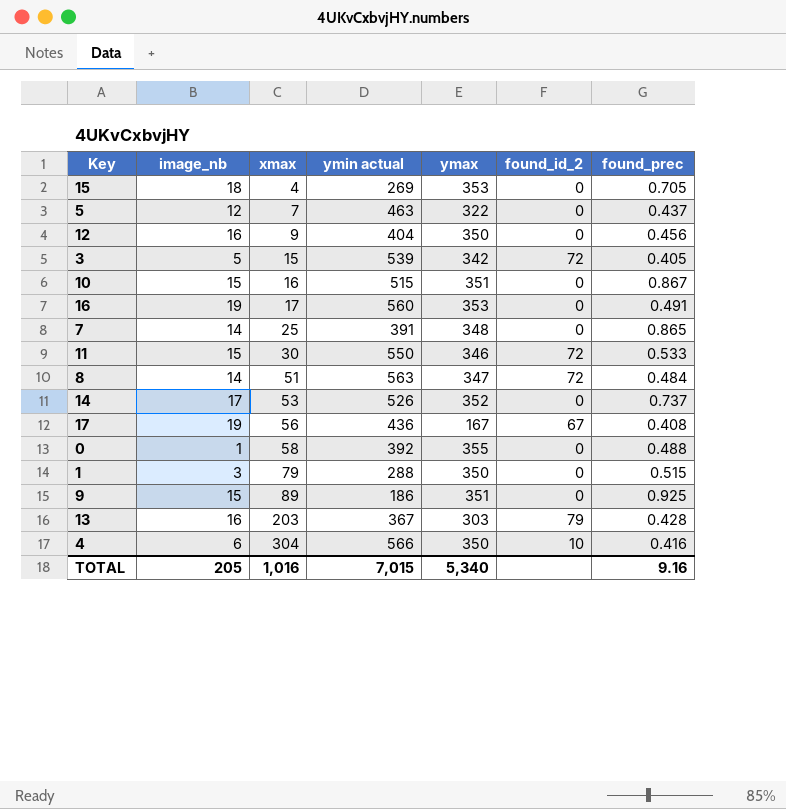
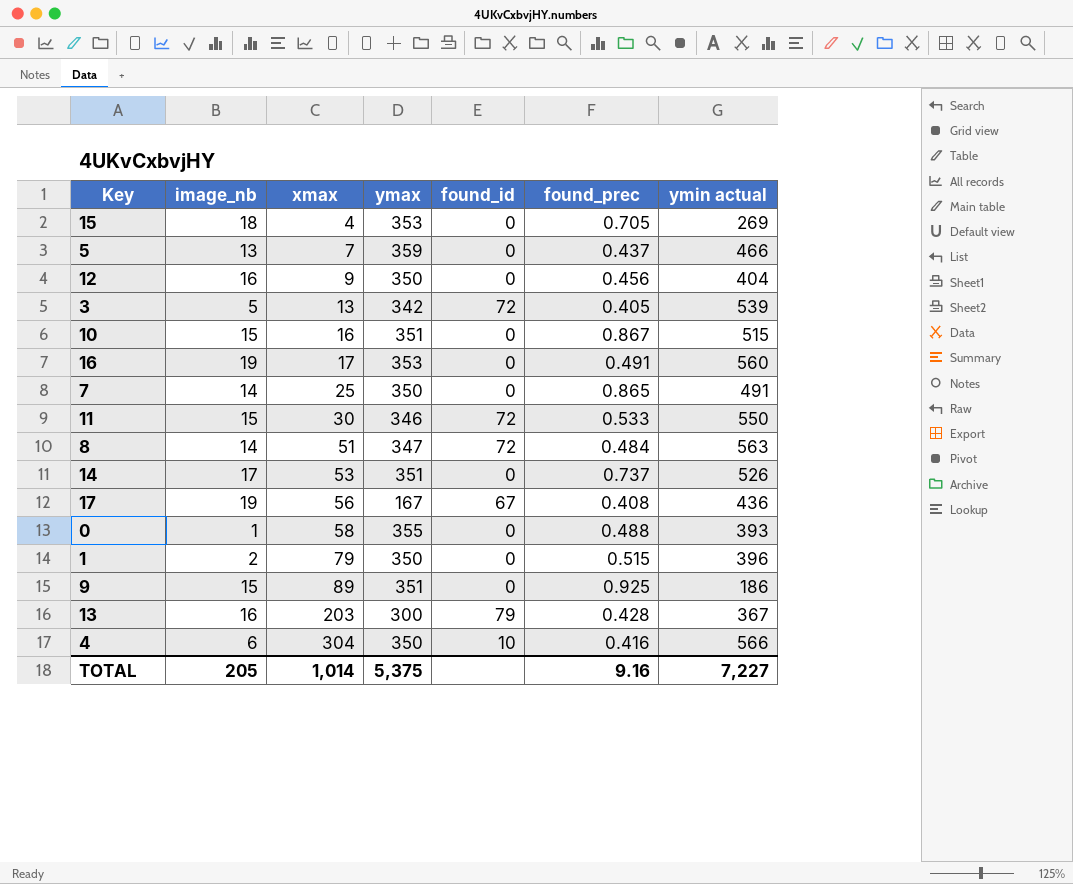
column name: found_id_2 -> found_id
column ymin actual | position: 4 -> 7
5 | image_nb: 12 -> 13
5 | ymax: 322 -> 359
5 | ymin actual: 463 -> 466
3 | xmax: 15 -> 13
7 | ymax: 348 -> 350
7 | ymin actual: 391 -> 491
14 | ymax: 352 -> 351
0 | ymin actual: 392 -> 393
1 | image_nb: 3 -> 2
1 | ymin actual: 288 -> 396
13 | ymax: 303 -> 300
TOTAL | xmax: 1,016 -> 1,014
TOTAL | ymax: 5,340 -> 5,375
TOTAL | ymin actual: 7,015 -> 7,227

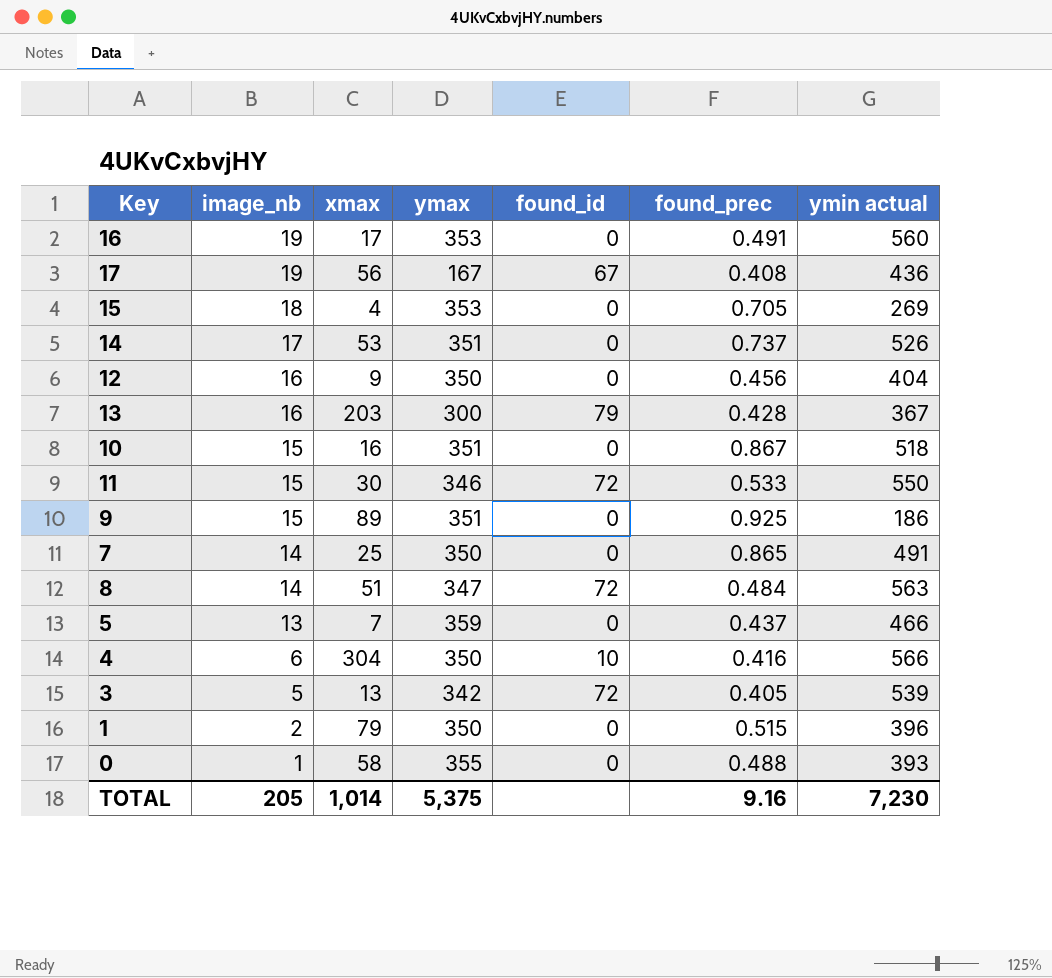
row order: xmax ascending -> image_nb descending
10 | ymin actual: 515 -> 518
TOTAL | ymin actual: 7,227 -> 7,230

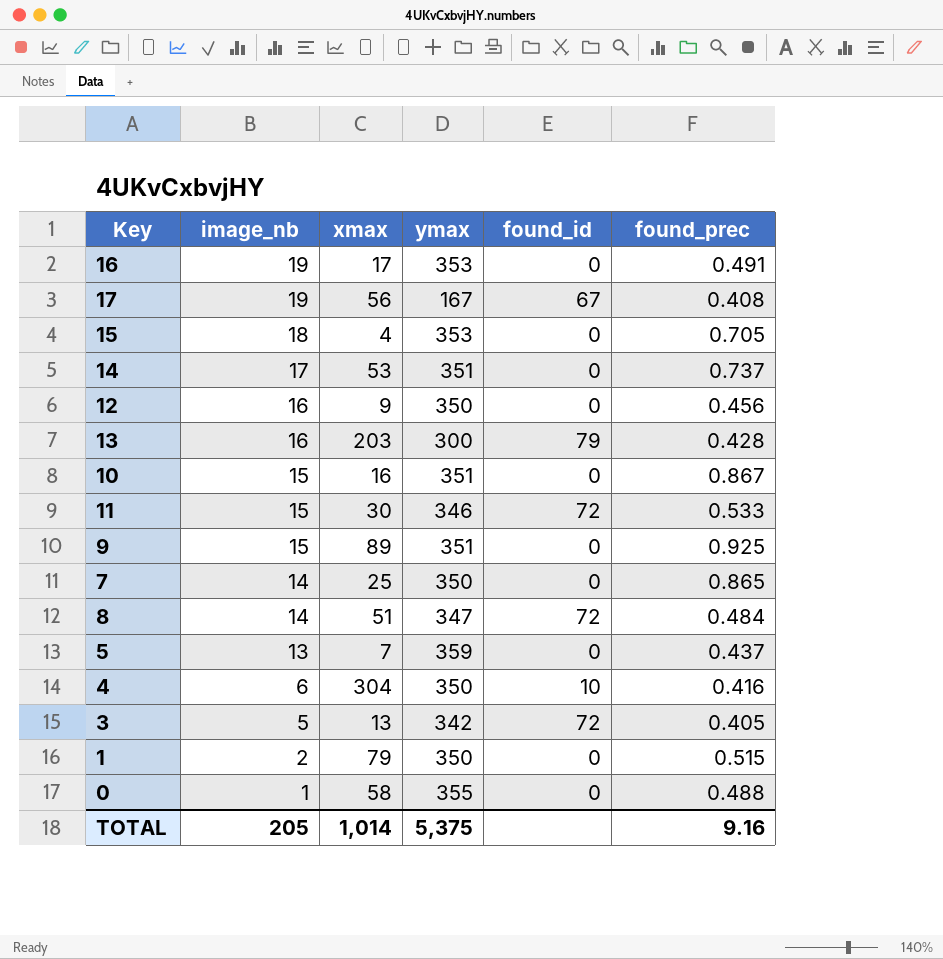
column ymin actual | position: 7 -> none

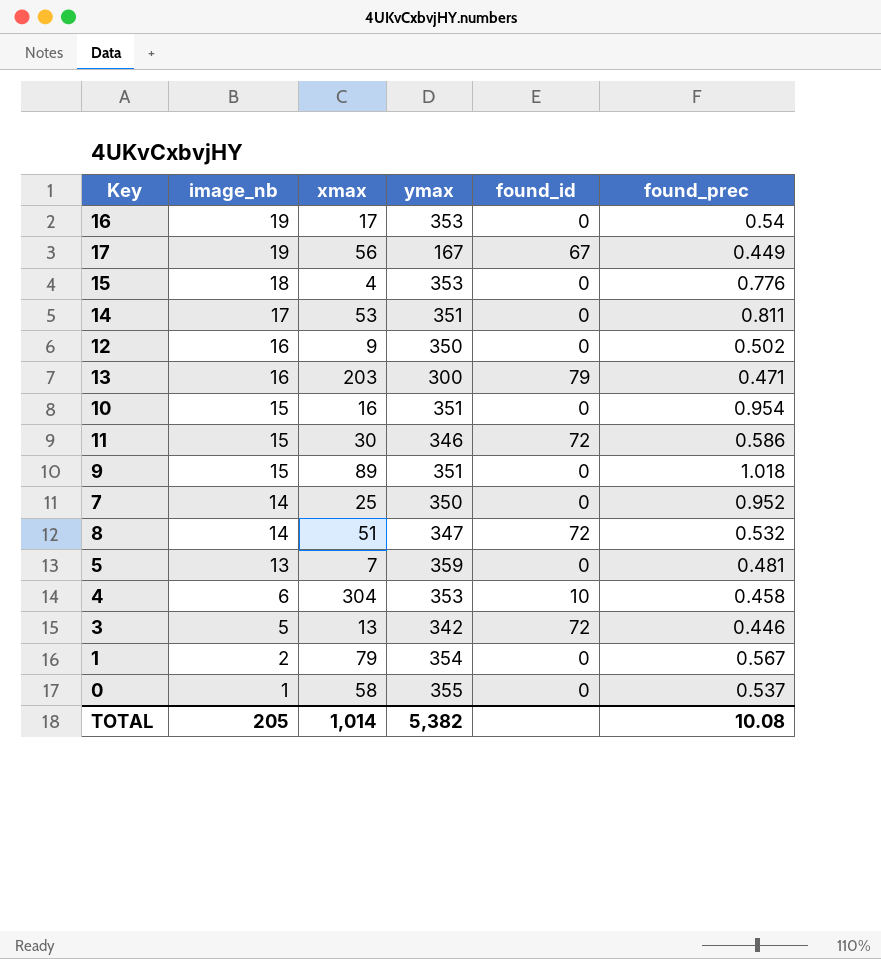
16 | found_prec: 0.491 -> 0.54
17 | found_prec: 0.408 -> 0.449
15 | found_prec: 0.705 -> 0.776
14 | found_prec: 0.737 -> 0.811
12 | found_prec: 0.456 -> 0.502
13 | found_prec: 0.428 -> 0.471
10 | found_prec: 0.867 -> 0.954
11 | found_prec: 0.533 -> 0.586
9 | found_prec: 0.925 -> 1.018
7 | found_prec: 0.865 -> 0.952
8 | found_prec: 0.484 -> 0.532
5 | found_prec: 0.437 -> 0.481
4 | ymax: 350 -> 353
4 | found_prec: 0.416 -> 0.458
3 | found_prec: 0.405 -> 0.446
1 | ymax: 350 -> 354
1 | found_prec: 0.515 -> 0.567
0 | found_prec: 0.488 -> 0.537
TOTAL | ymax: 5,375 -> 5,382
TOTAL | found_prec: 9.16 -> 10.08

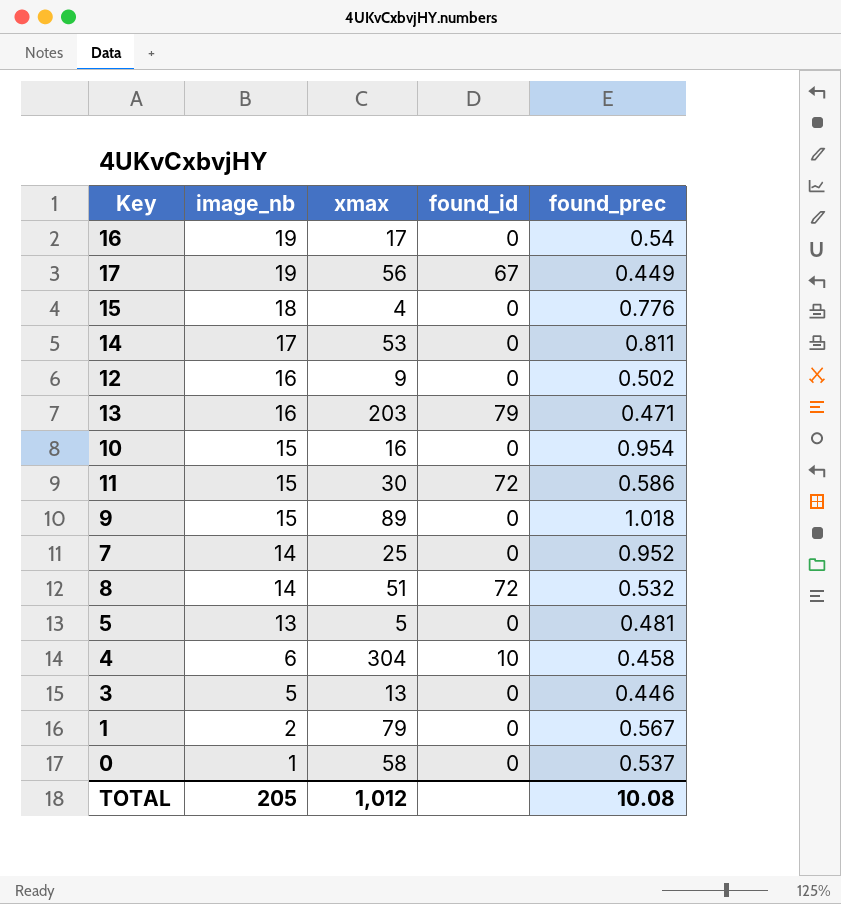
column ymax | position: 4 -> none
5 | xmax: 7 -> 5
3 | found_id: 72 -> 0
TOTAL | xmax: 1,014 -> 1,012

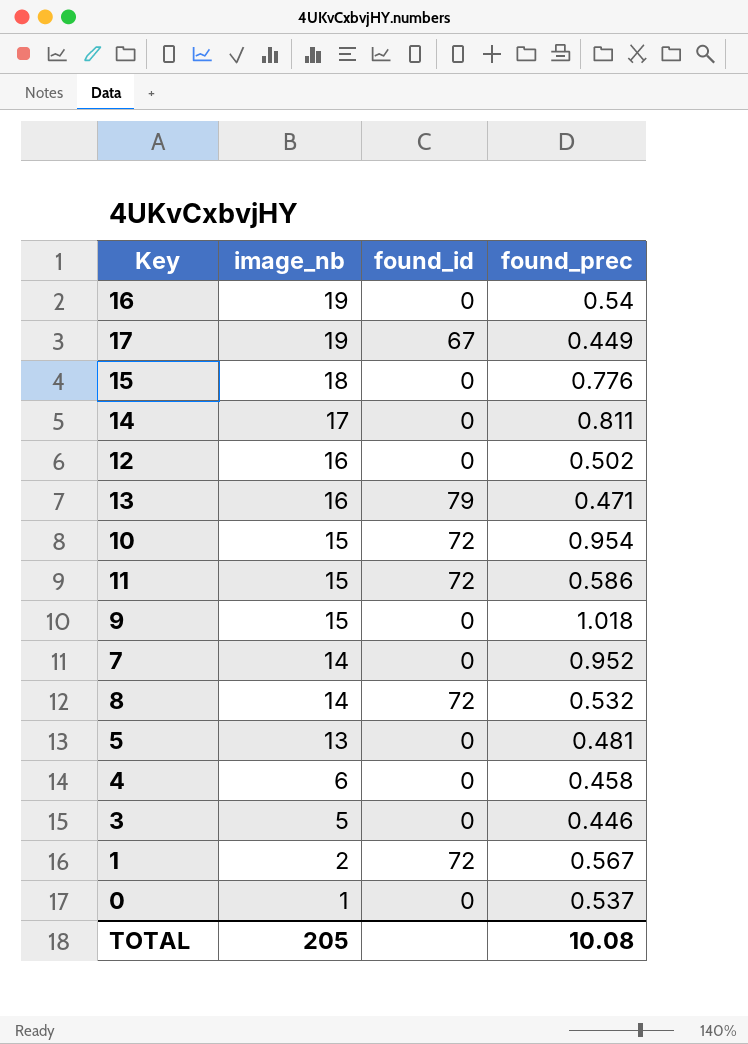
column xmax | position: 3 -> none
10 | found_id: 0 -> 72
4 | found_id: 10 -> 0
1 | found_id: 0 -> 72

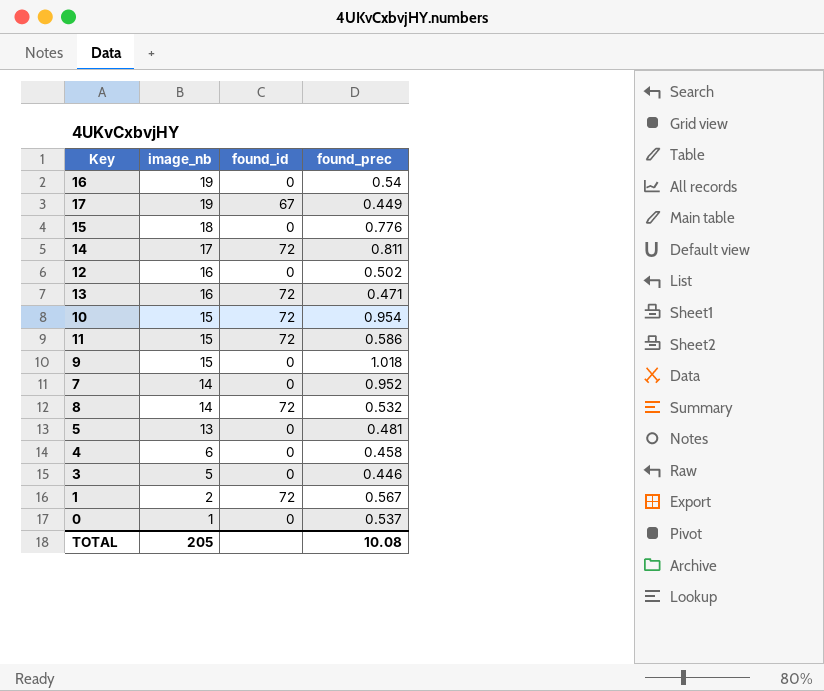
14 | found_id: 0 -> 72
13 | found_id: 79 -> 72

